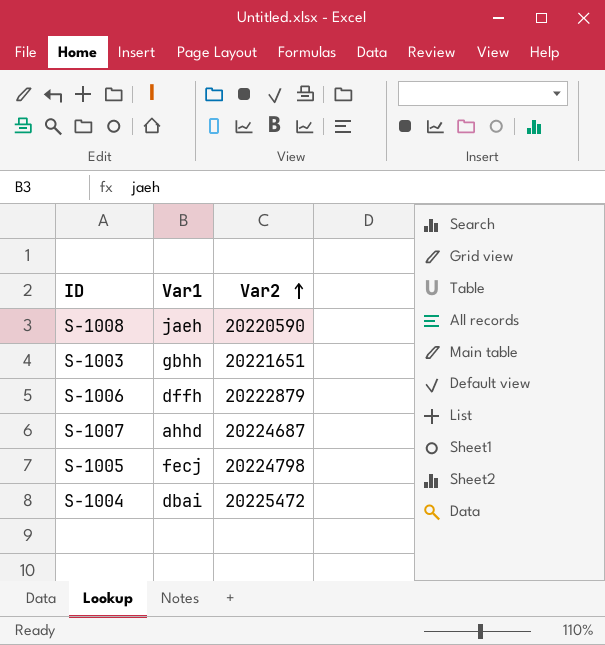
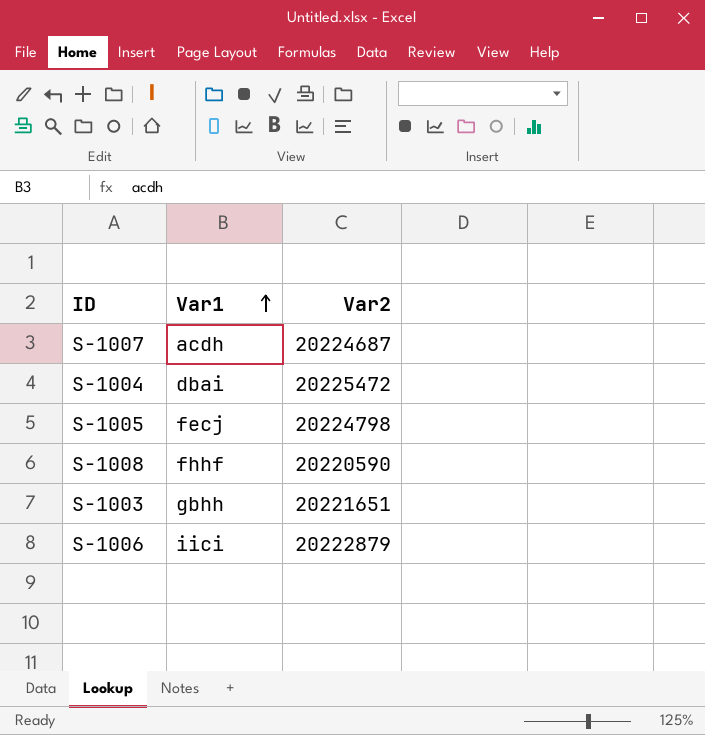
row order: Var2 ascending -> Var1 ascending
S-1007 | Var1: ahhd -> acdh
S-1008 | Var1: jaeh -> fhhf
S-1006 | Var1: dffh -> iici

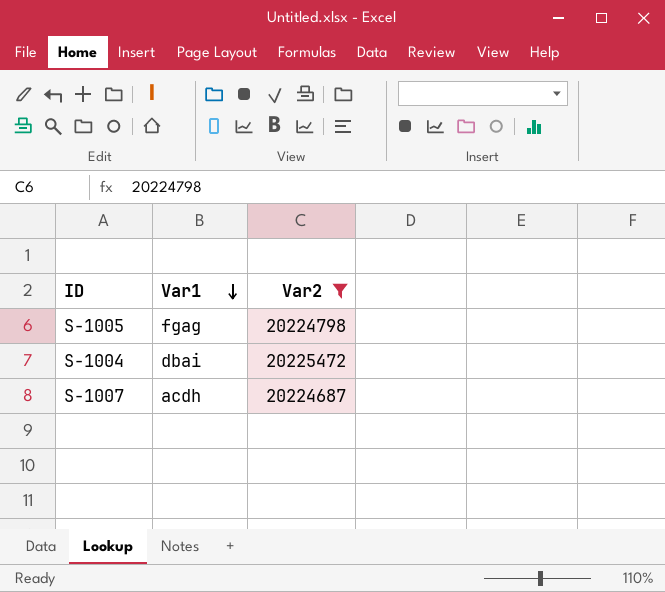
filter: none -> Var2 >= 20224687
row order: Var1 ascending -> Var1 descending
S-1005 | Var1: fecj -> fgag

